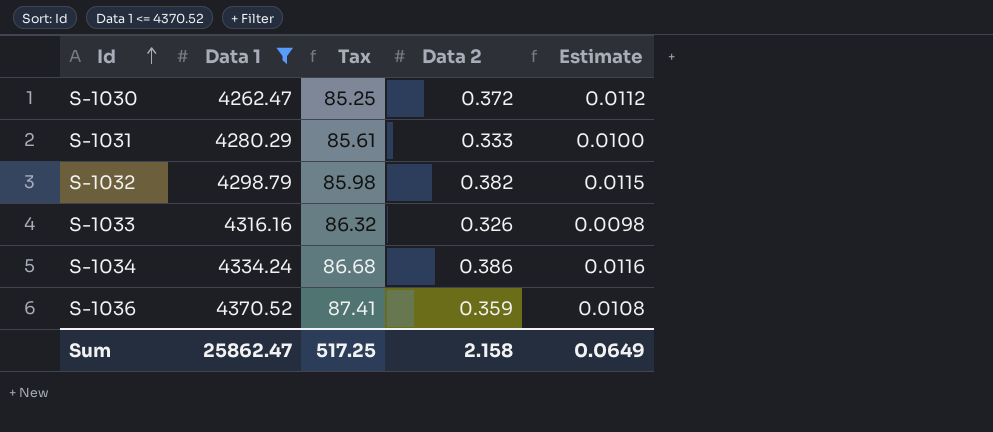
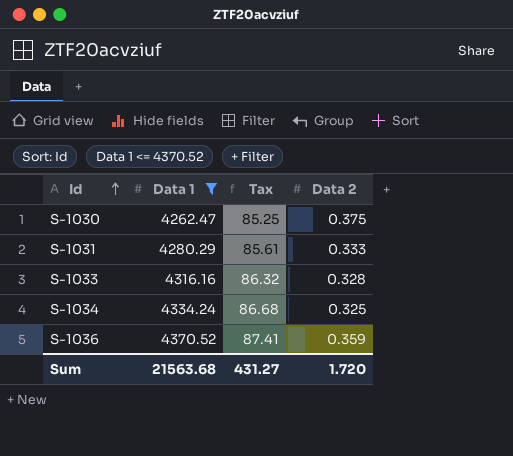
column Estimate | formula: [Data 2] * 0.03 -> none
row S-1032: 4298.79 | 85.98 | 0.382 | 0.0115 -> none
S-1030 | Data 2: 0.372 -> 0.375
S-1033 | Data 2: 0.326 -> 0.328
S-1034 | Data 2: 0.386 -> 0.325
Sum | Data 1: 25862.47 -> 21563.68
Sum | Tax: 517.25 -> 431.27
Sum | Data 2: 2.158 -> 1.720

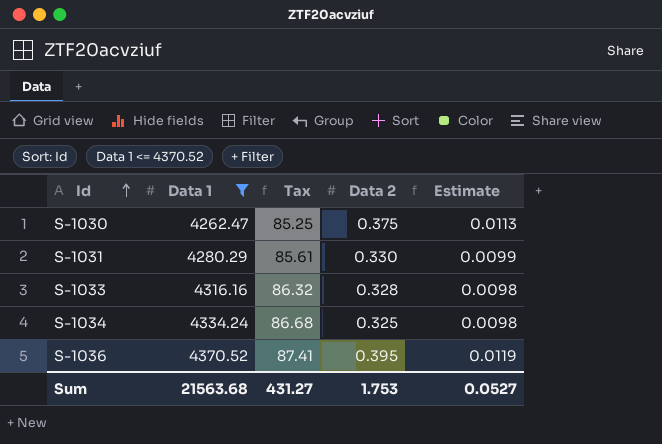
column Estimate | formula: none -> [Data 2] * 0.03
S-1031 | Data 2: 0.333 -> 0.330
S-1036 | Data 2: 0.359 -> 0.395
Sum | Data 2: 1.720 -> 1.753

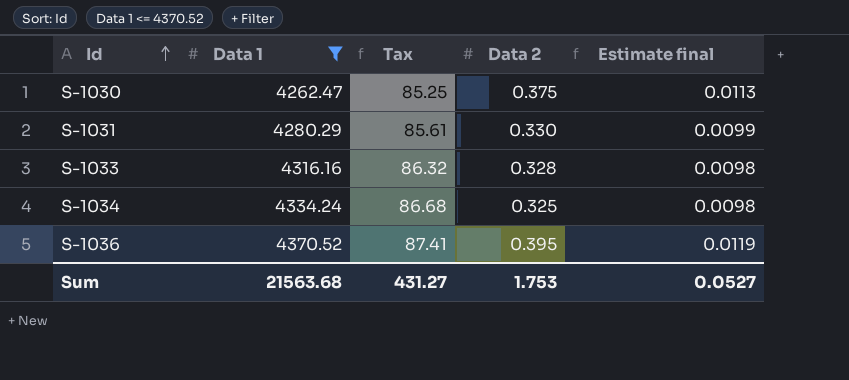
column name: Estimate -> Estimate final

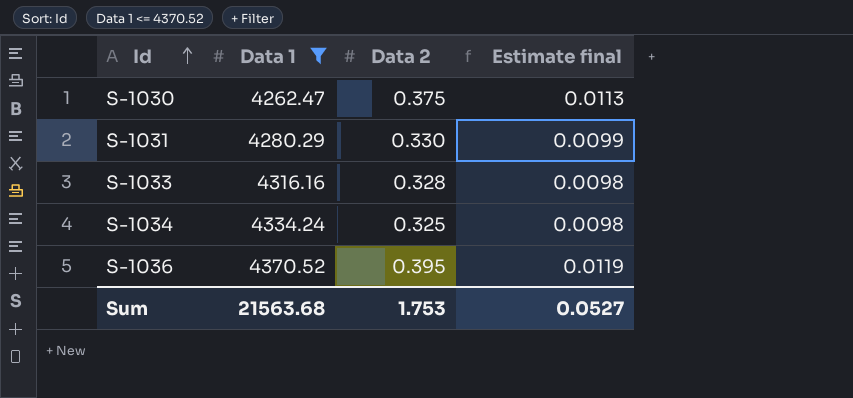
column Tax | formula: [Data 1] * 0.02 -> none

